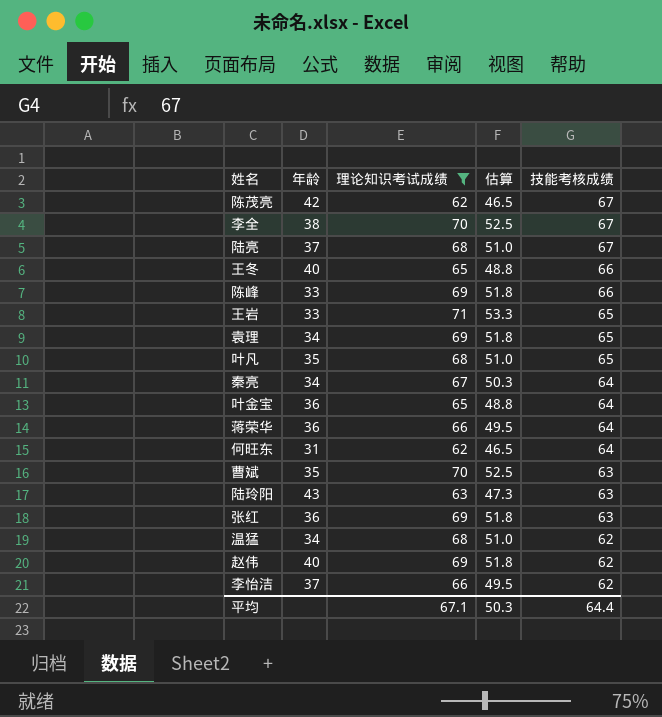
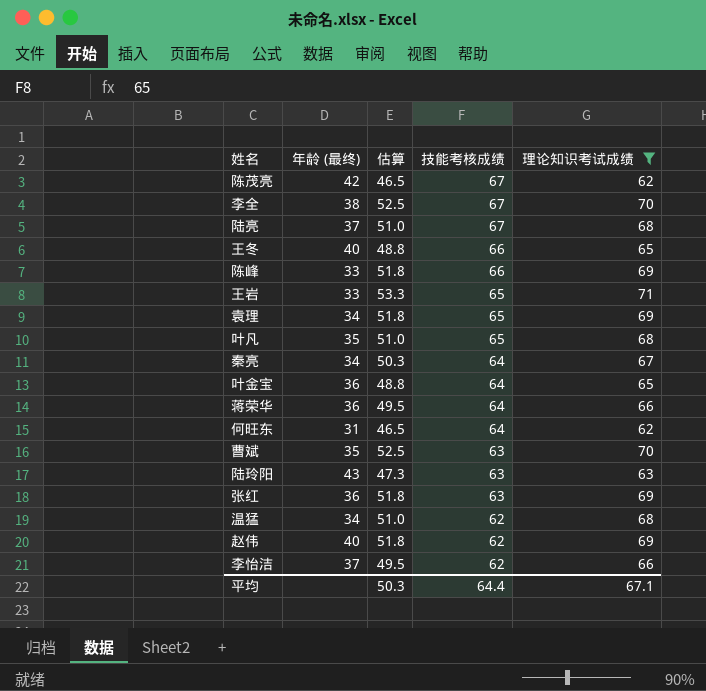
column name: 年龄 -> 年龄 (最终)
column 理论知识考试成绩 | position: 3 -> 5

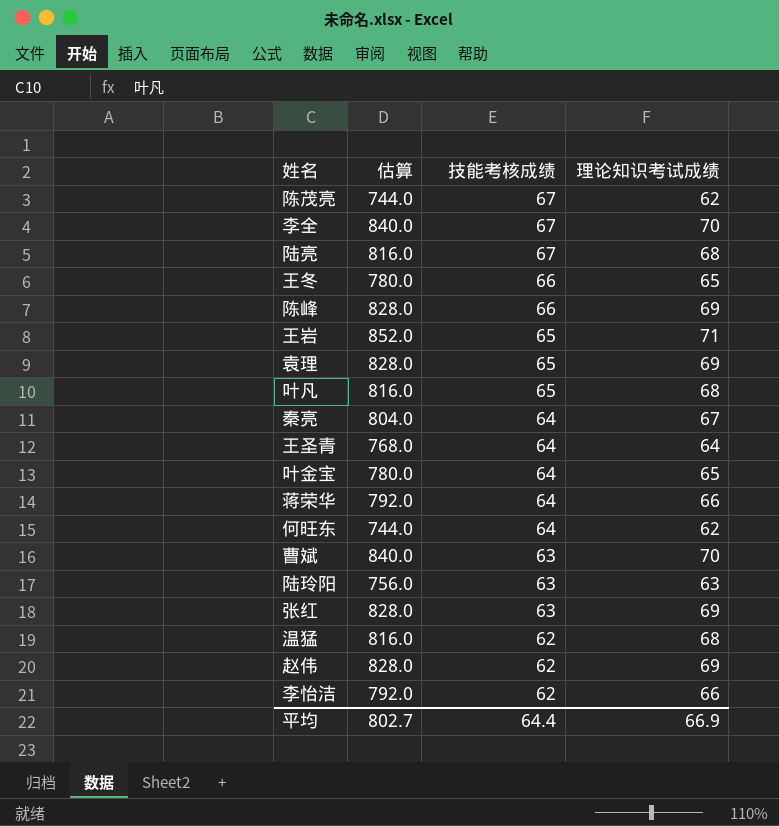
filter: 理论知识考试成绩 != 64 -> none
column 年龄 (最终) | position: 2 -> none
column 估算 | formula: [理论知识考试成绩] * 0.75 -> [理论知识考试成绩] * 12
平均 | 估算: 50.3 -> 802.7
平均 | 理论知识考试成绩: 67.1 -> 66.9

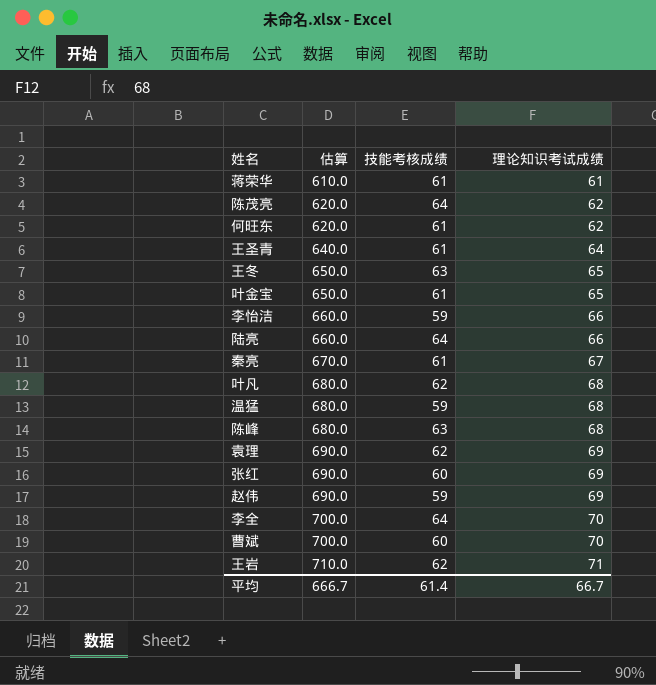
row order: 技能考核成绩 descending -> 估算 ascending
column 估算 | formula: [理论知识考试成绩] * 12 -> [理论知识考试成绩] * 10
row 陆玲阳: 756.0 | 63 | 63 -> none
蒋荣华 | 技能考核成绩: 64 -> 61
蒋荣华 | 理论知识考试成绩: 66 -> 61
陈茂亮 | 技能考核成绩: 67 -> 64
何旺东 | 技能考核成绩: 64 -> 61
王圣青 | 技能考核成绩: 64 -> 61
王冬 | 技能考核成绩: 66 -> 63
叶金宝 | 技能考核成绩: 64 -> 61
李怡洁 | 技能考核成绩: 62 -> 59
陆亮 | 技能考核成绩: 67 -> 64
陆亮 | 理论知识考试成绩: 68 -> 66
秦亮 | 技能考核成绩: 64 -> 61
叶凡 | 技能考核成绩: 65 -> 62
温猛 | 技能考核成绩: 62 -> 59
陈峰 | 技能考核成绩: 66 -> 63
陈峰 | 理论知识考试成绩: 69 -> 68
袁理 | 技能考核成绩: 65 -> 62
张红 | 技能考核成绩: 63 -> 60
赵伟 | 技能考核成绩: 62 -> 59
李全 | 技能考核成绩: 67 -> 64
曹斌 | 技能考核成绩: 63 -> 60
王岩 | 技能考核成绩: 65 -> 62
平均 | 估算: 802.7 -> 666.7
平均 | 技能考核成绩: 64.4 -> 61.4
平均 | 理论知识考试成绩: 66.9 -> 66.7

